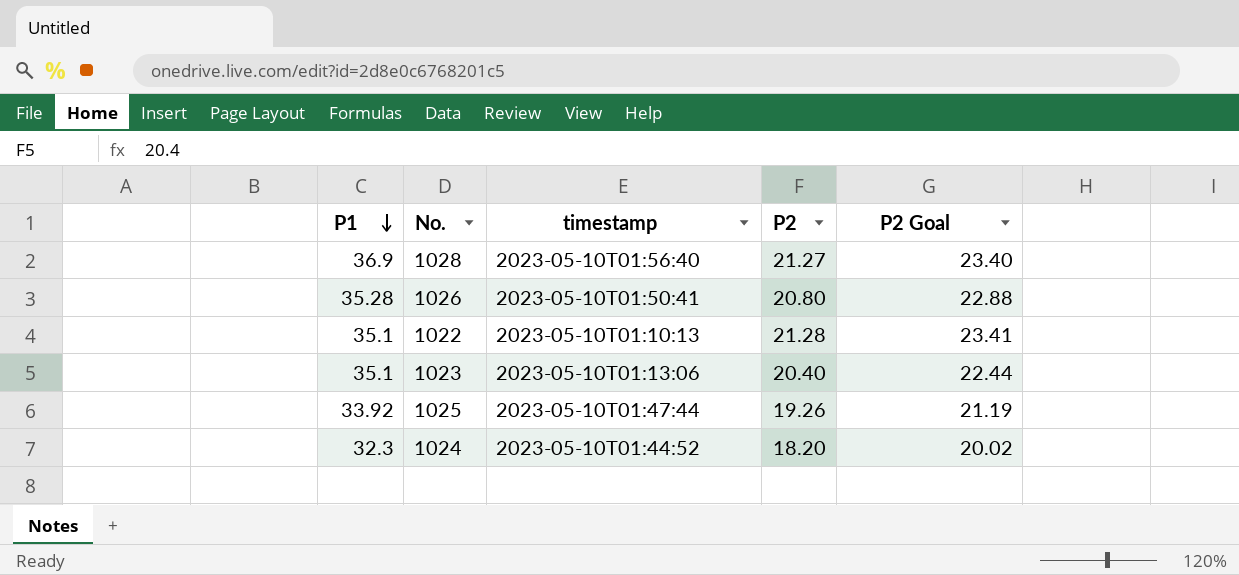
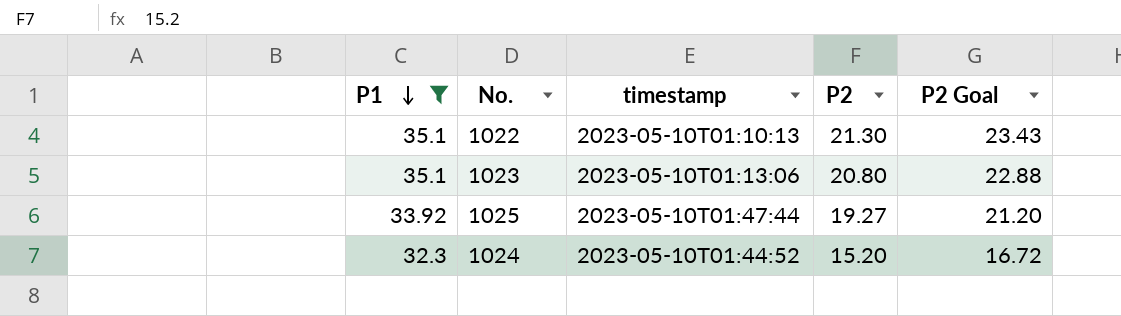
filter: none -> P1 <= 35.1
1022 | P2: 21.28 -> 21.30
1022 | P2 Goal: 23.41 -> 23.43
1023 | P2: 20.40 -> 20.80
1023 | P2 Goal: 22.44 -> 22.88
1025 | P2: 19.26 -> 19.27
1025 | P2 Goal: 21.19 -> 21.20
1024 | P2: 18.20 -> 15.20
1024 | P2 Goal: 20.02 -> 16.72

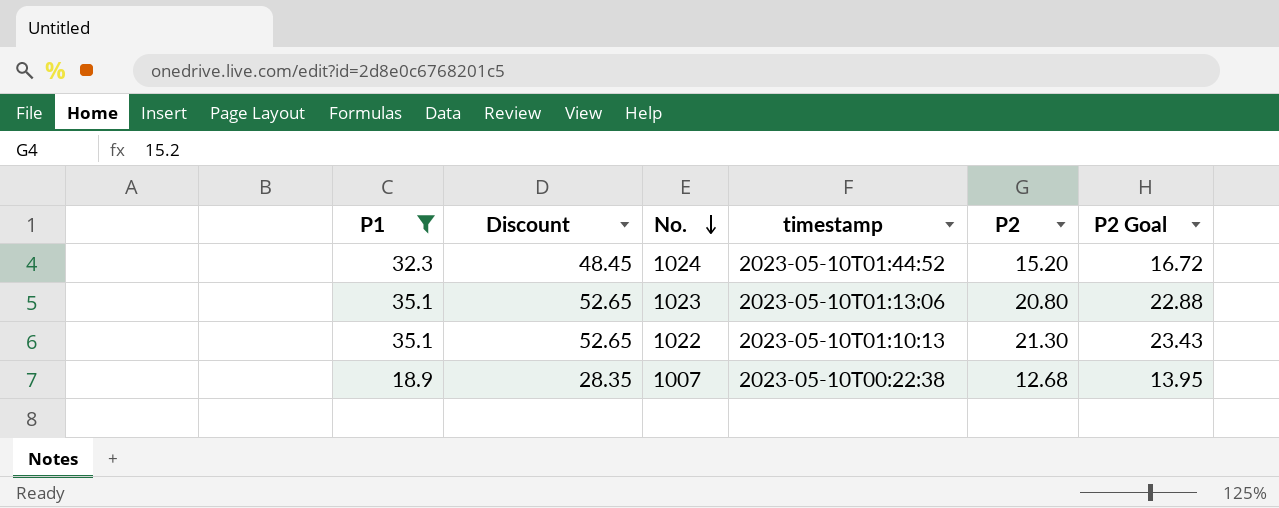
row order: P1 descending -> No. descending
column Discount | formula: none -> [P1] * 1.5
row 1025: 33.92 | 2023-05-10T01:47:44 | 19.27 | 21.20 -> none
row 1007: none -> 18.9 | 28.35 | 2023-05-10T00:22:38 | 12.68 | 13.95

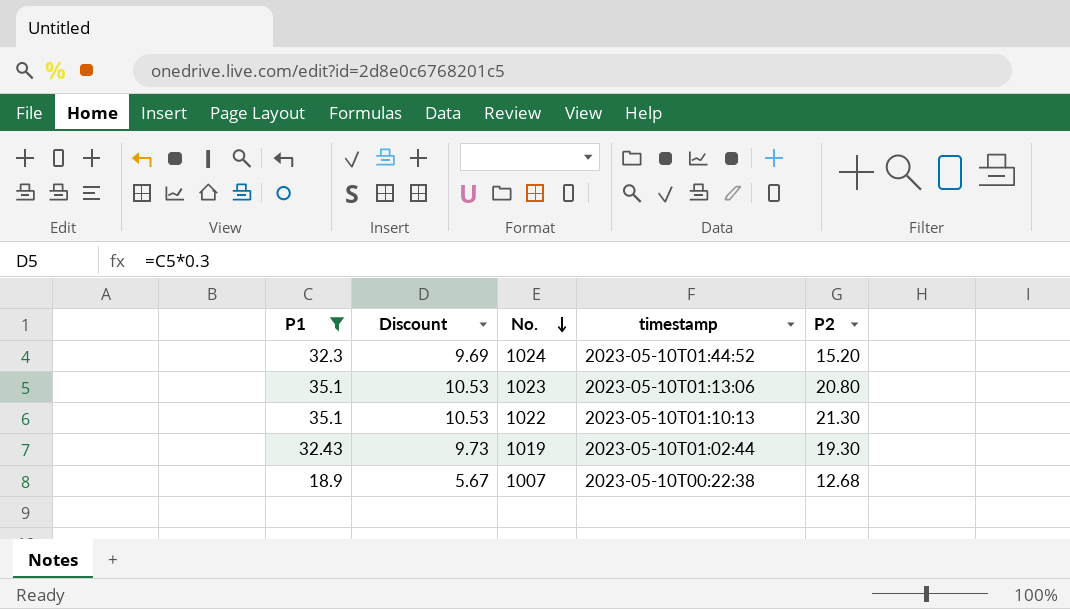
column P2 Goal | formula: [P2] * 1.1 -> none
column Discount | formula: [P1] * 1.5 -> [P1] * 0.3
row 1019: none -> 32.43 | 9.73 | 2023-05-10T01:02:44 | 19.30

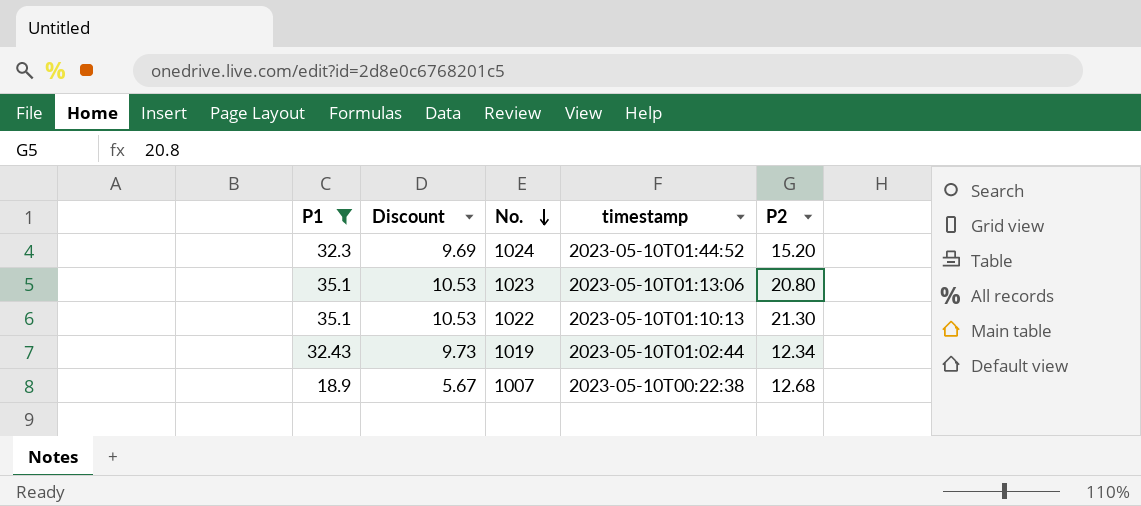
1019 | P2: 19.30 -> 12.34

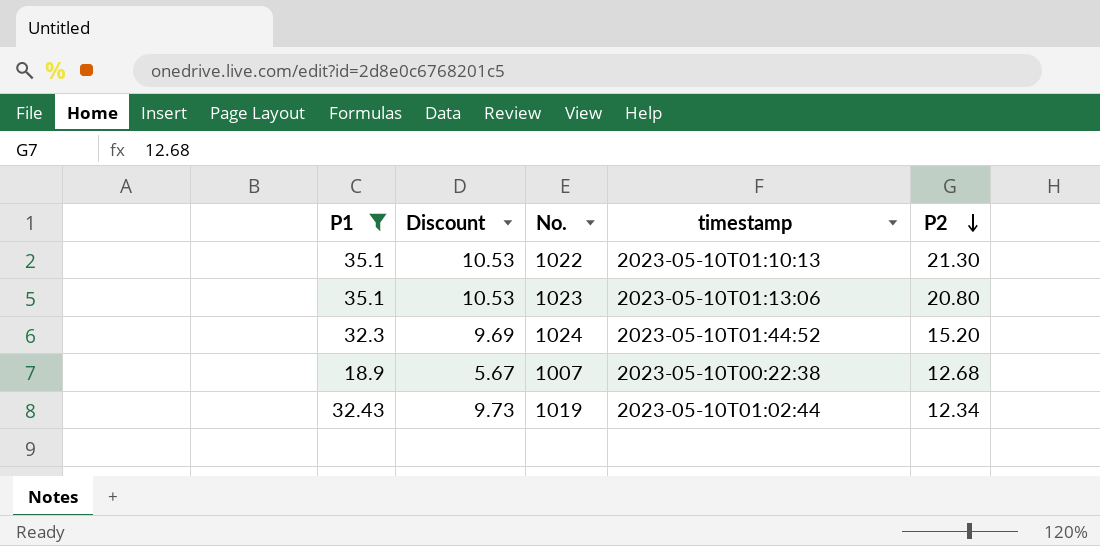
row order: No. descending -> P2 descending

